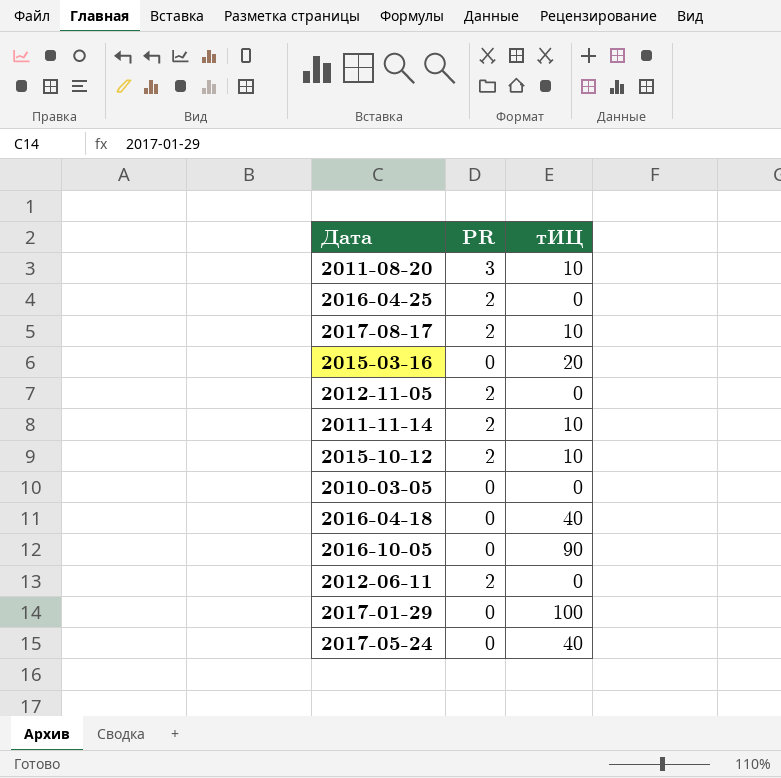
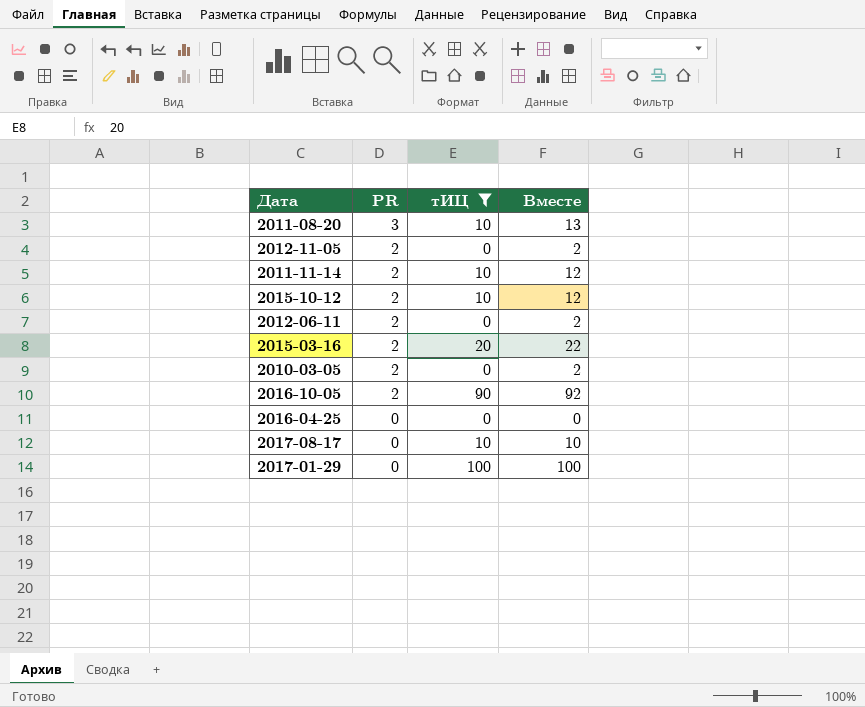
filter: none -> тИЦ != 40
row order: none -> PR descending
column Вместе | formula: none -> [PR] + [тИЦ]
2015-03-16 | PR: 0 -> 2
2010-03-05 | PR: 0 -> 2
2016-10-05 | PR: 0 -> 2
2016-04-25 | PR: 2 -> 0
2017-08-17 | PR: 2 -> 0

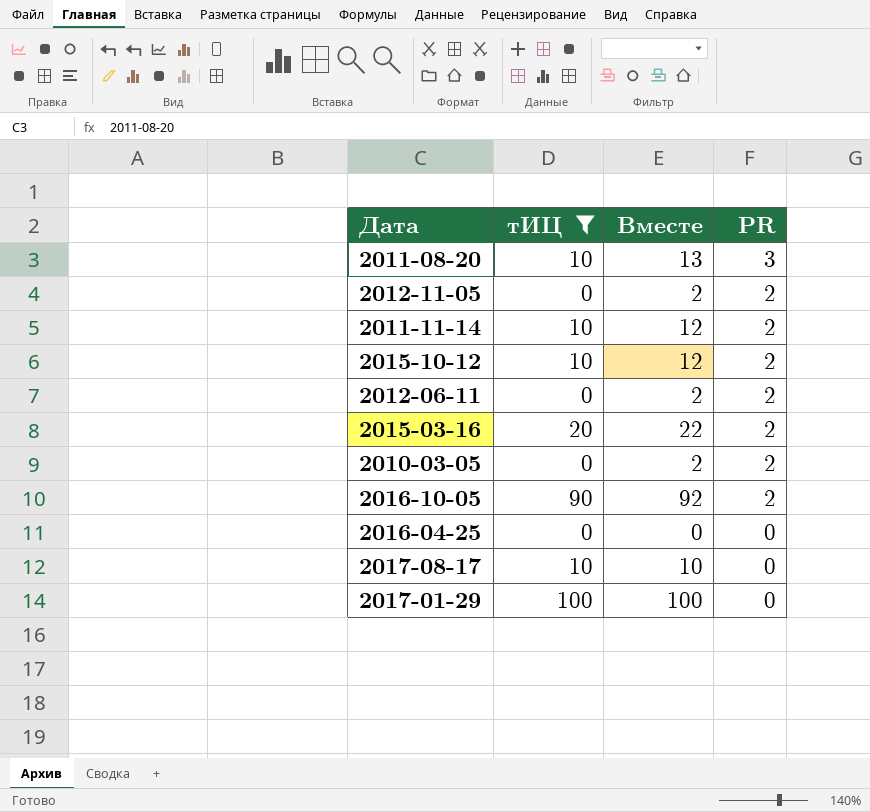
column PR | position: 2 -> 4

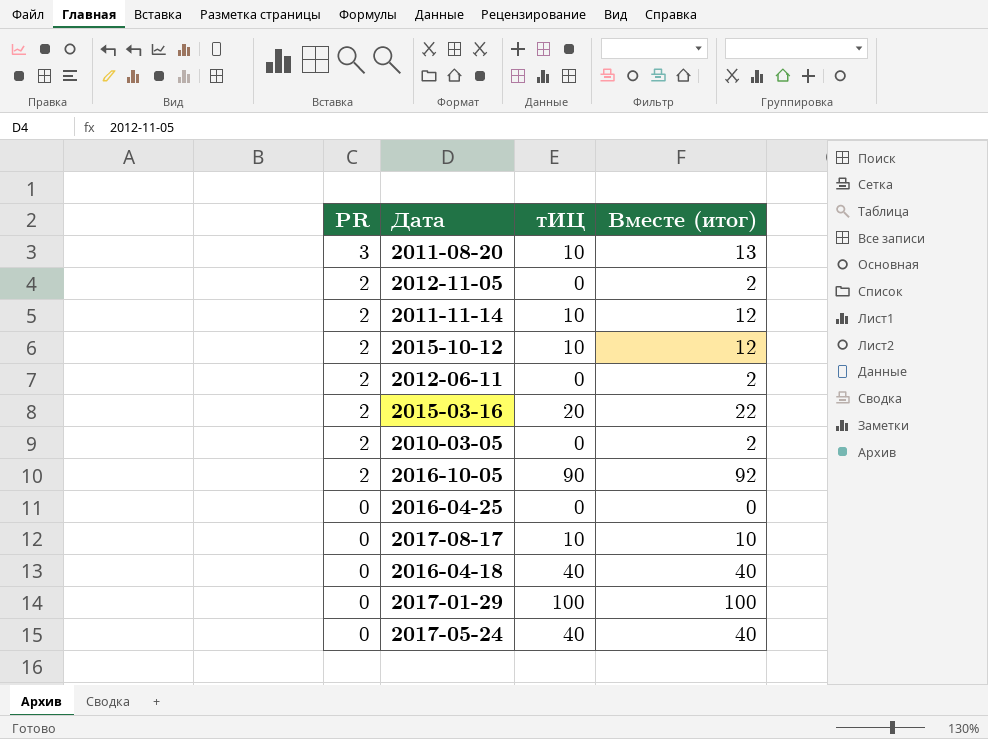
filter: тИЦ != 40 -> none
column PR | position: 4 -> 1
column name: Вместе -> Вместе (итог)

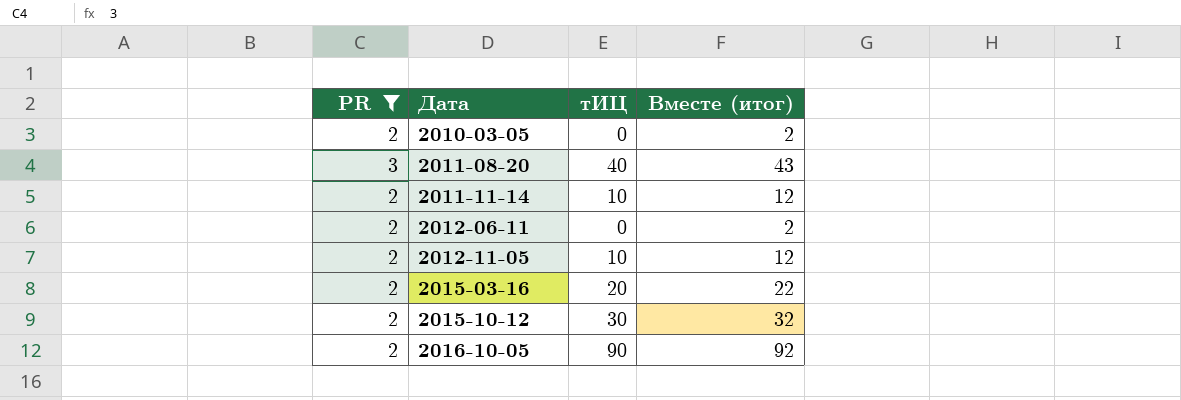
filter: none -> PR != 0
row order: PR descending -> Дата ascending
2011-08-20 | тИЦ: 10 -> 40
2011-08-20 | Вместе (итог): 13 -> 43
2012-11-05 | тИЦ: 0 -> 10
2012-11-05 | Вместе (итог): 2 -> 12
2015-10-12 | тИЦ: 10 -> 30
2015-10-12 | Вместе (итог): 12 -> 32

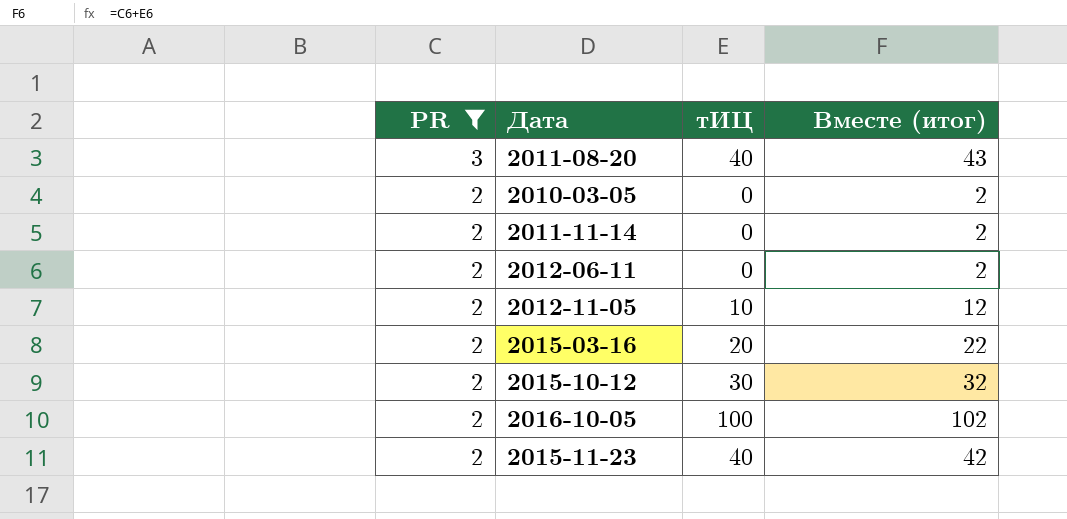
row order: Дата ascending -> PR descending
2011-11-14 | тИЦ: 10 -> 0
2011-11-14 | Вместе (итог): 12 -> 2
2016-10-05 | тИЦ: 90 -> 100
2016-10-05 | Вместе (итог): 92 -> 102
row 2015-11-23: none -> 2 | 40 | 42

